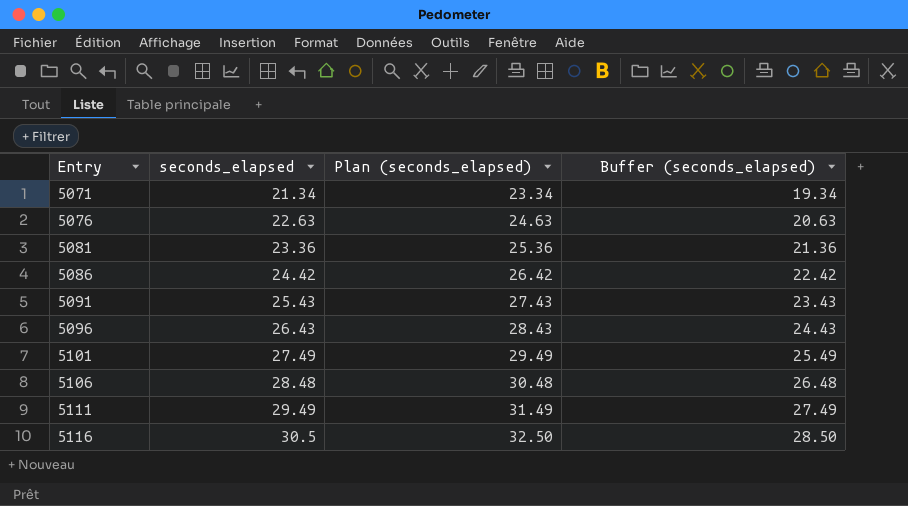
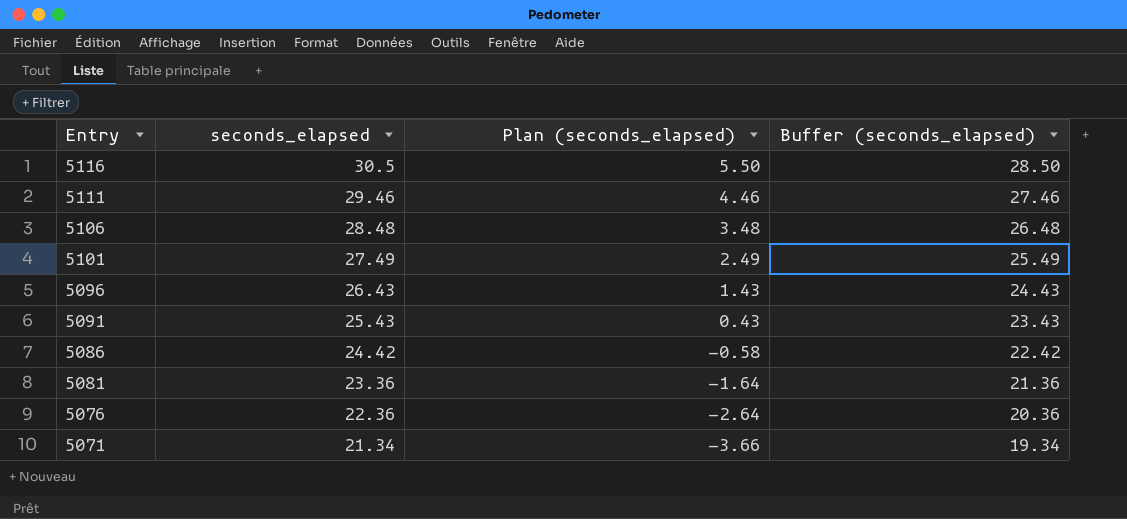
row order: Entry ascending -> Entry descending
column Plan (seconds_elapsed) | formula: [seconds_elapsed] + 2 -> [seconds_elapsed] - 25
5111 | seconds_elapsed: 29.49 -> 29.46
5111 | Buffer (seconds_elapsed): 27.49 -> 27.46
5076 | seconds_elapsed: 22.63 -> 22.36
5076 | Buffer (seconds_elapsed): 20.63 -> 20.36

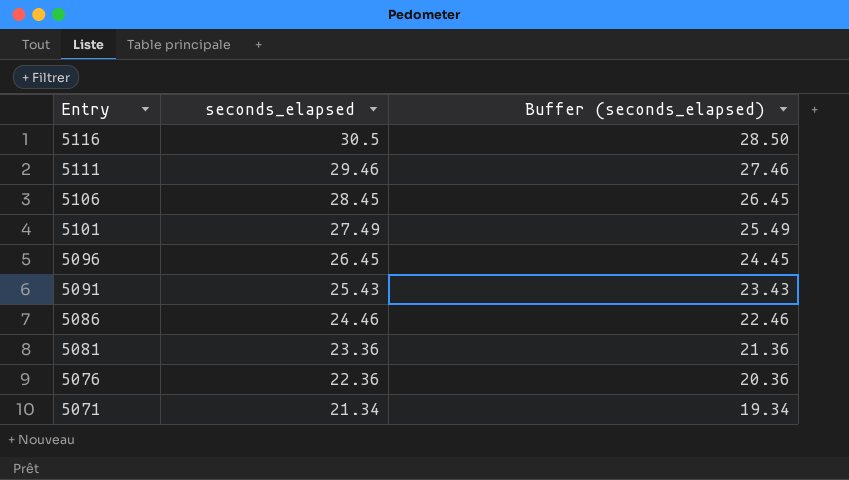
column Plan (seconds_elapsed) | formula: [seconds_elapsed] - 25 -> none
5106 | seconds_elapsed: 28.48 -> 28.45
5106 | Buffer (seconds_elapsed): 26.48 -> 26.45
5096 | seconds_elapsed: 26.43 -> 26.45
5096 | Buffer (seconds_elapsed): 24.43 -> 24.45
5086 | seconds_elapsed: 24.42 -> 24.46
5086 | Buffer (seconds_elapsed): 22.42 -> 22.46

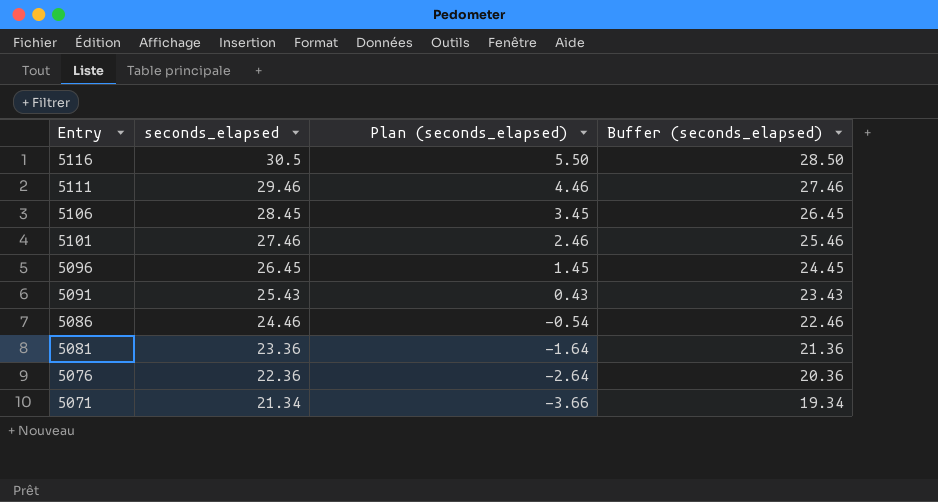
column Plan (seconds_elapsed) | formula: none -> [seconds_elapsed] - 25
5101 | seconds_elapsed: 27.49 -> 27.46
5101 | Buffer (seconds_elapsed): 25.49 -> 25.46

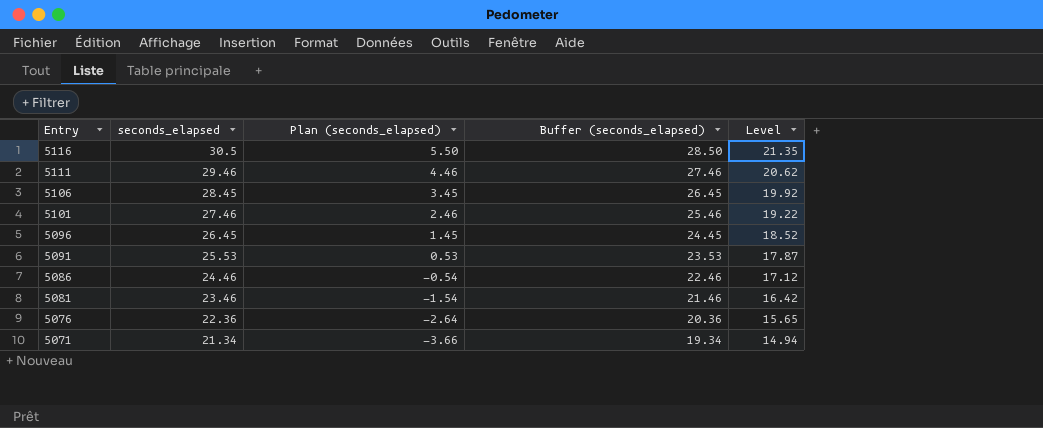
column Level | formula: none -> [seconds_elapsed] * 0.7
5091 | seconds_elapsed: 25.43 -> 25.53
5091 | Plan (seconds_elapsed): 0.43 -> 0.53
5091 | Buffer (seconds_elapsed): 23.43 -> 23.53
5081 | seconds_elapsed: 23.36 -> 23.46
5081 | Plan (seconds_elapsed): -1.64 -> -1.54
5081 | Buffer (seconds_elapsed): 21.36 -> 21.46

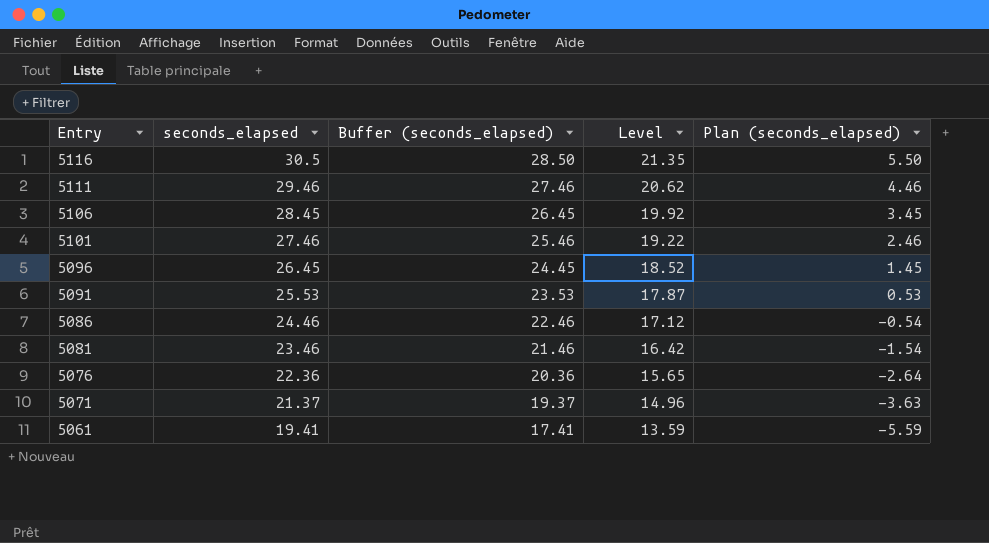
column Plan (seconds_elapsed) | position: 3 -> 5
5071 | seconds_elapsed: 21.34 -> 21.37
5071 | Buffer (seconds_elapsed): 19.34 -> 19.37
5071 | Level: 14.94 -> 14.96
5071 | Plan (seconds_elapsed): -3.66 -> -3.63
row 5061: none -> 19.41 | 17.41 | 13.59 | -5.59

